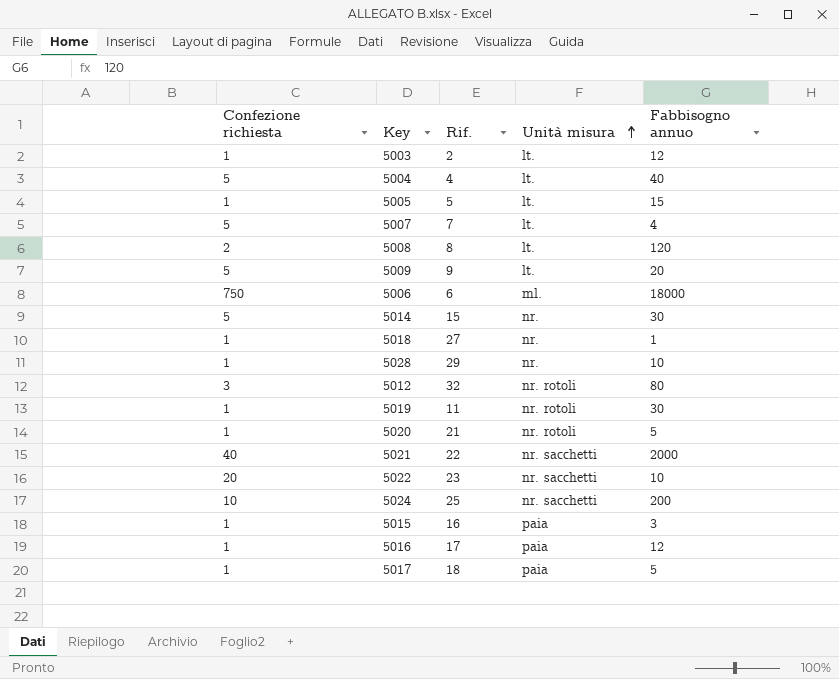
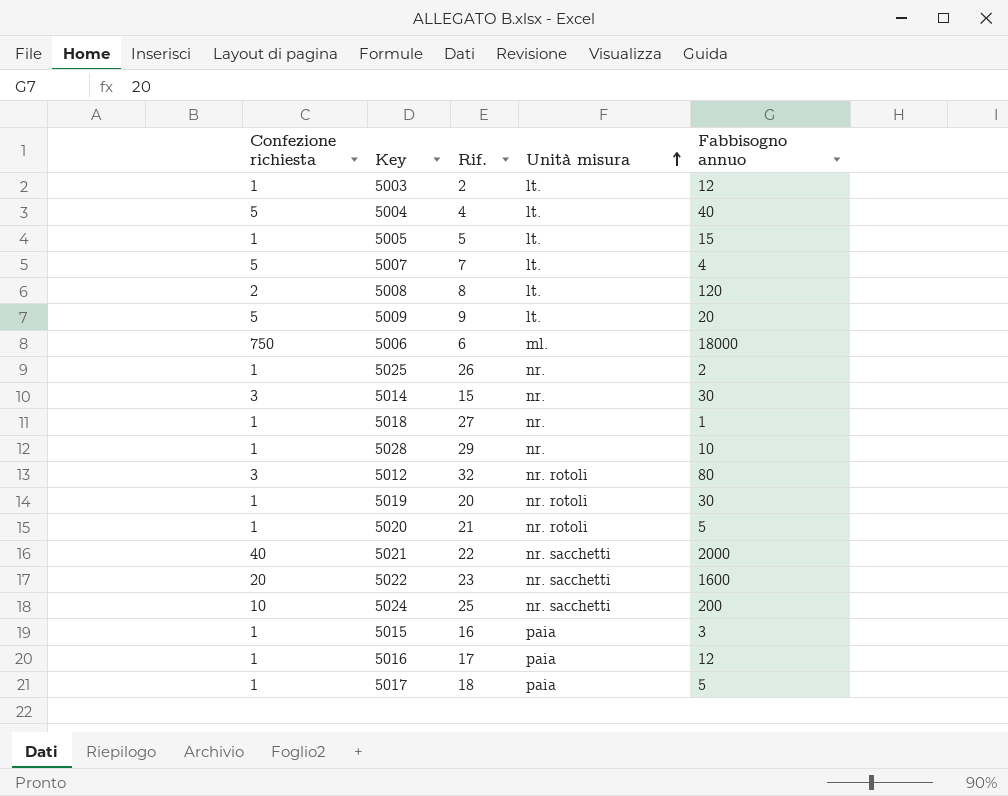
row 5025: none -> 1 | 26 | nr. | 2
5014 | Confezione richiesta: 5 -> 3
5019 | Rif.: 11 -> 20
5022 | Fabbisogno annuo: 10 -> 1600

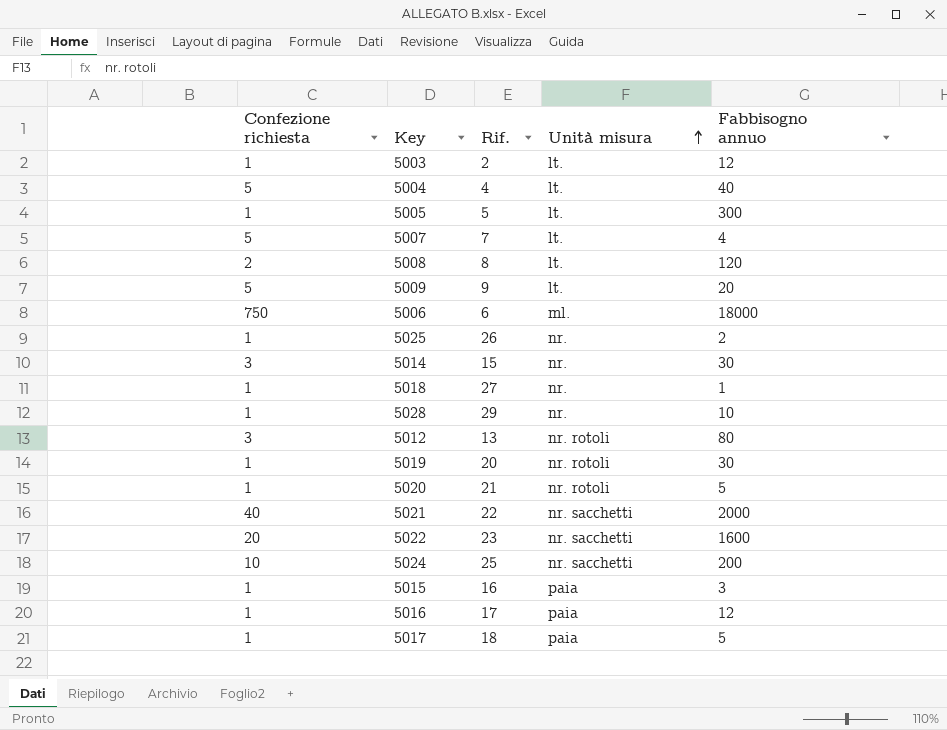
5005 | Fabbisogno annuo: 15 -> 300
5012 | Rif.: 32 -> 13

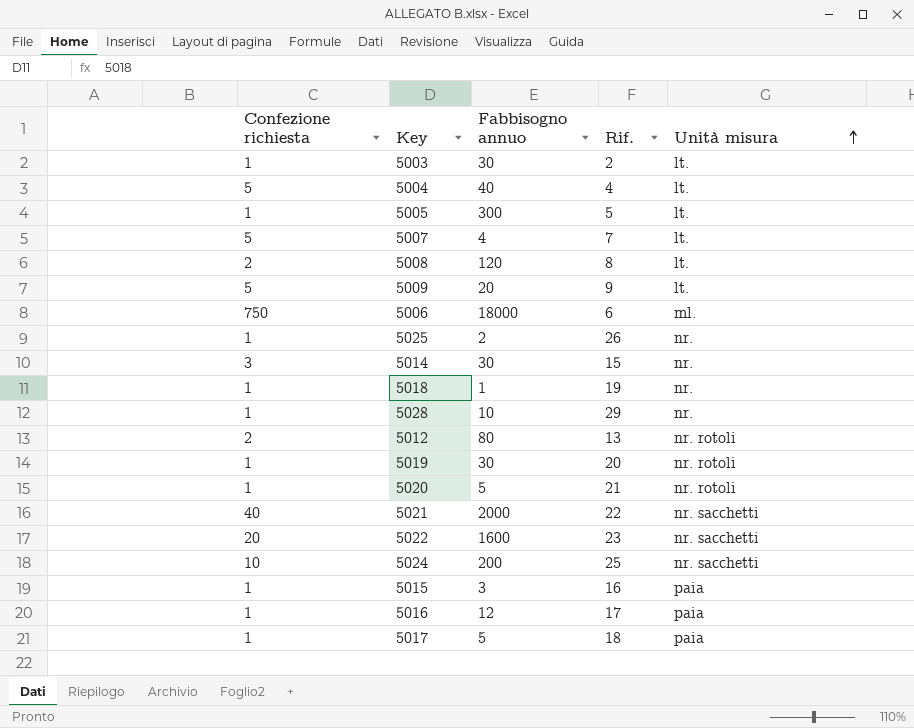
column Fabbisogno annuo | position: 5 -> 3
5003 | Fabbisogno annuo: 12 -> 30
5018 | Rif.: 27 -> 19
5012 | Confezione richiesta: 3 -> 2

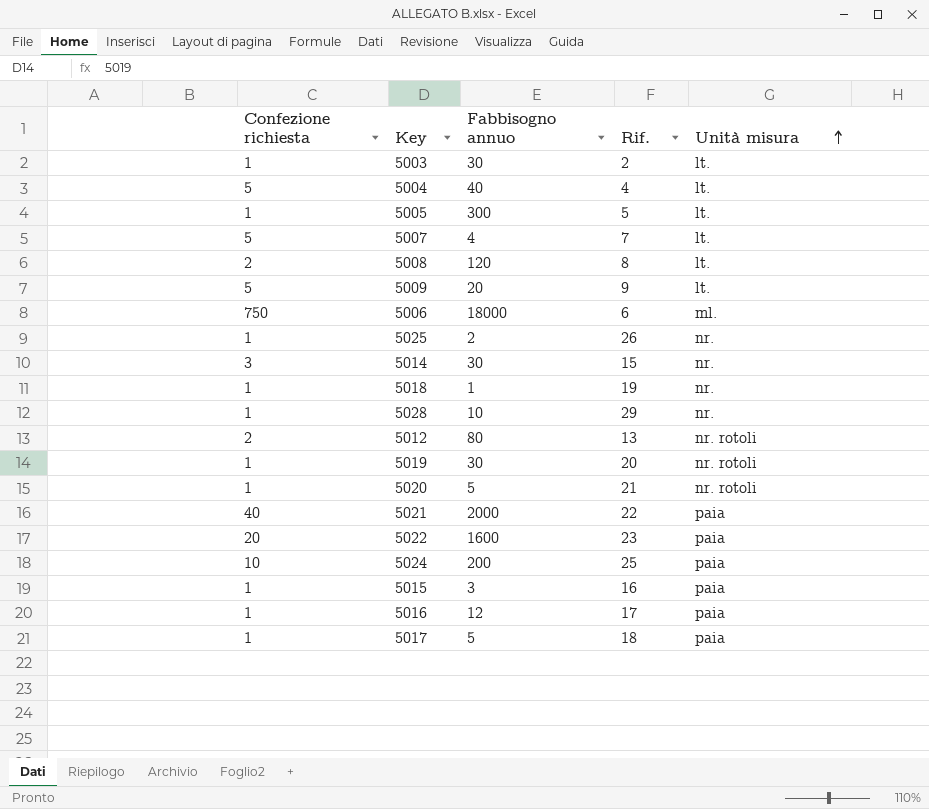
5021 | Unità misura: nr. sacchetti -> paia
5022 | Unità misura: nr. sacchetti -> paia
5024 | Unità misura: nr. sacchetti -> paia

